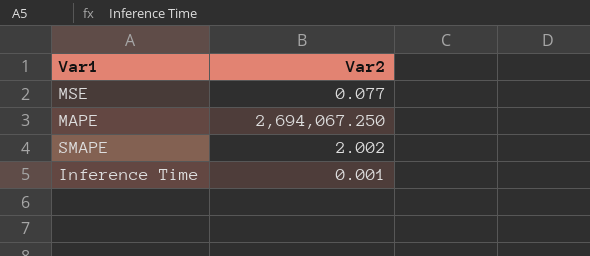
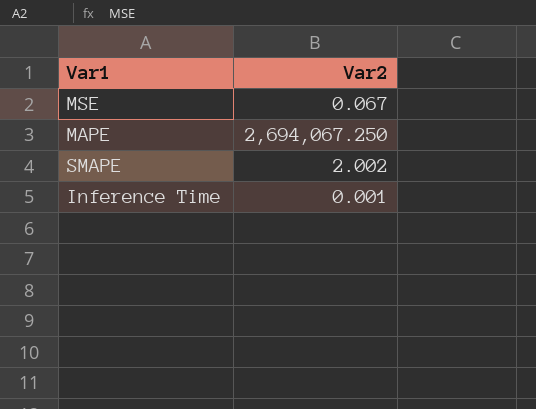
MSE | Var2: 0.077 -> 0.067

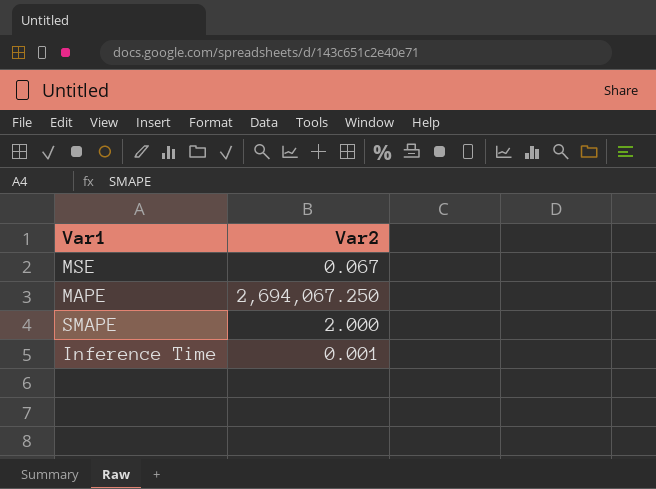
SMAPE | Var2: 2.002 -> 2.000

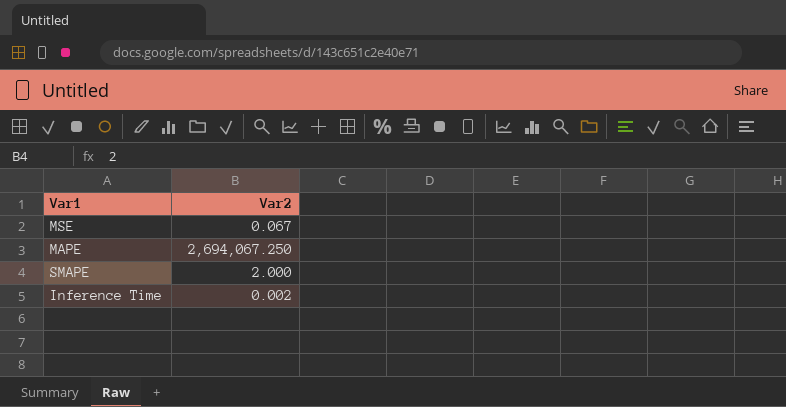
Inference Time | Var2: 0.001 -> 0.002

